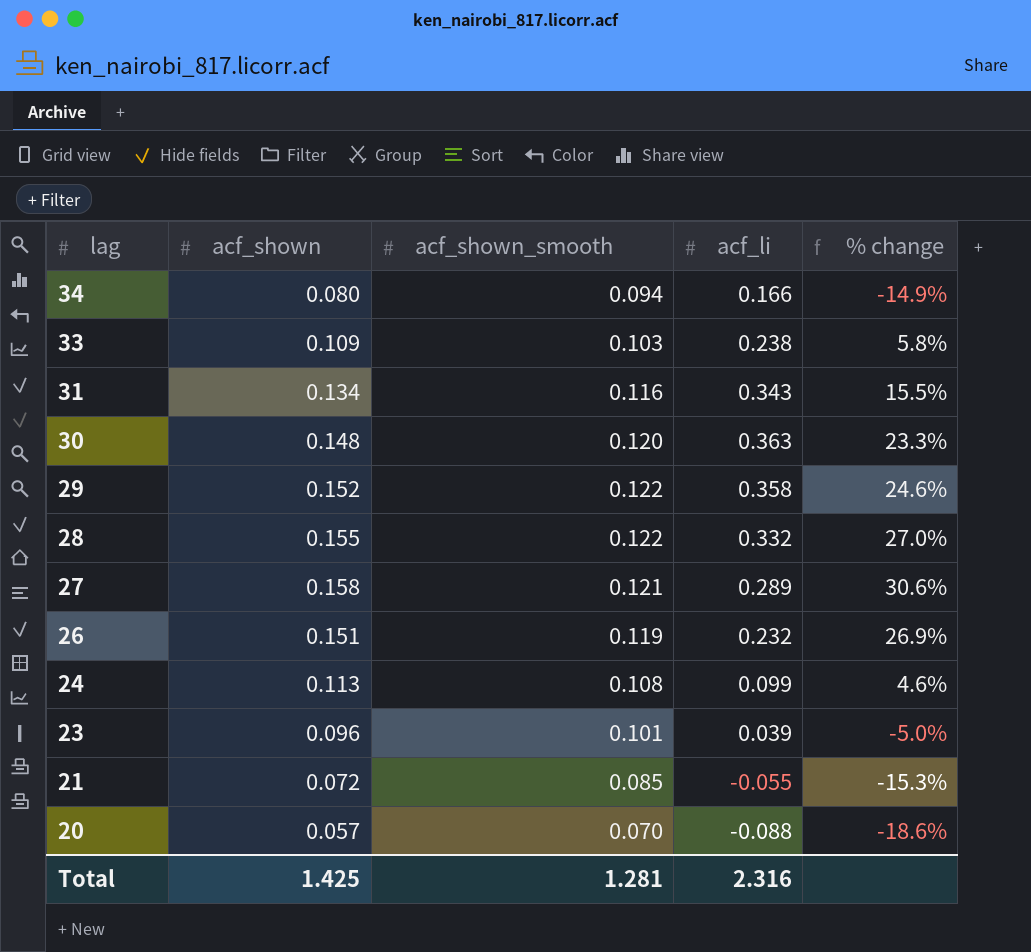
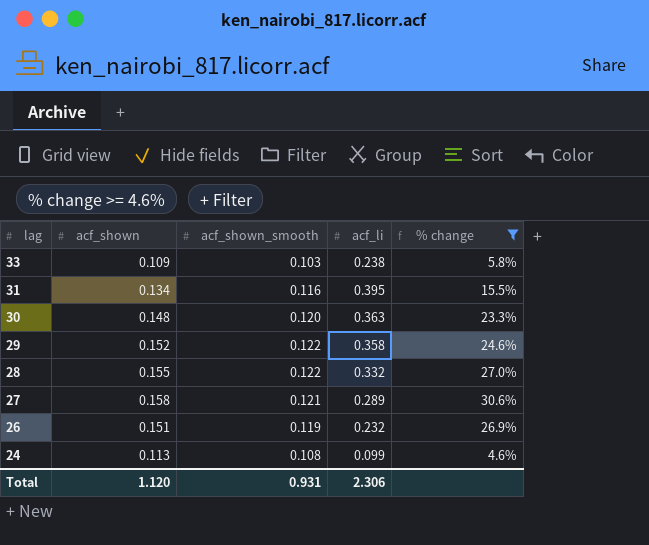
filter: none -> % change >= 4.6%
31 | acf_li: 0.343 -> 0.395
Total | acf_shown: 1.425 -> 1.120
Total | acf_shown_smooth: 1.281 -> 0.931
Total | acf_li: 2.316 -> 2.306

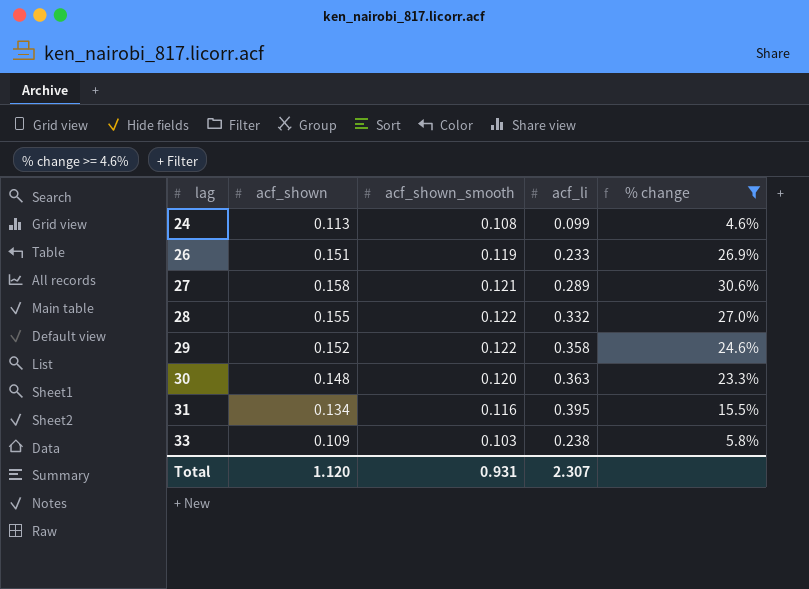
row order: lag descending -> lag ascending
26 | acf_li: 0.232 -> 0.233
Total | acf_li: 2.306 -> 2.307

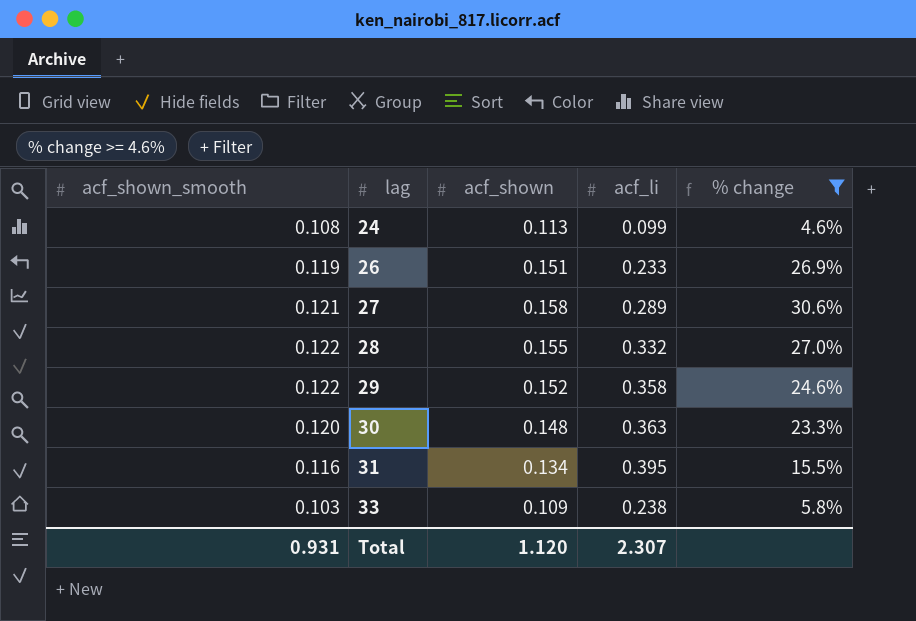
column acf_shown_smooth | position: 3 -> 1

